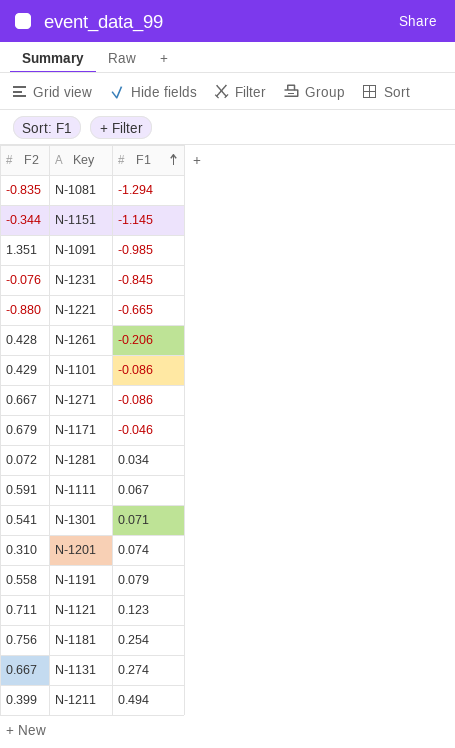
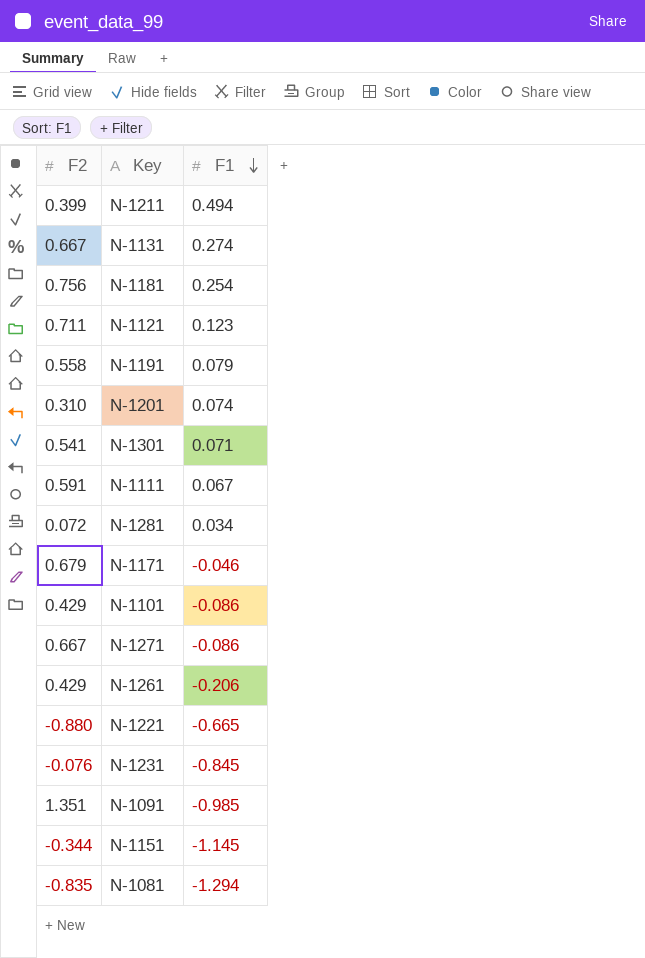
row order: F1 ascending -> F1 descending
N-1261 | F2: 0.428 -> 0.429

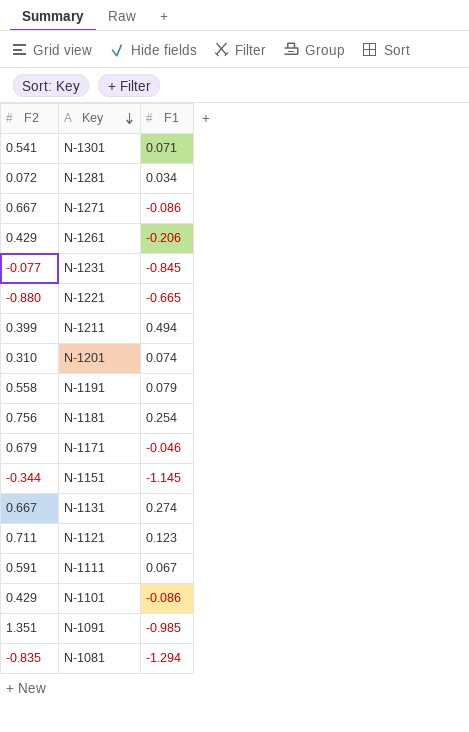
row order: F1 descending -> Key descending
N-1231 | F2: -0.076 -> -0.077

